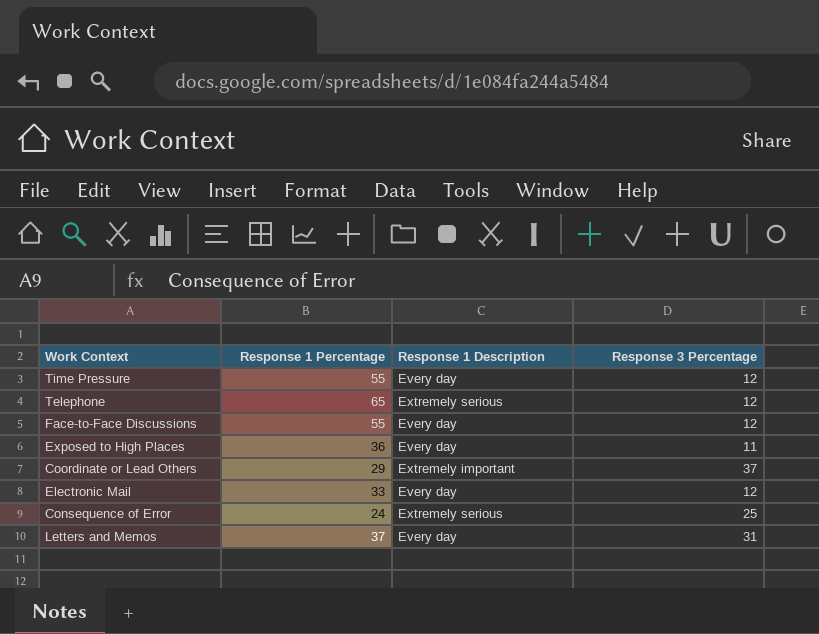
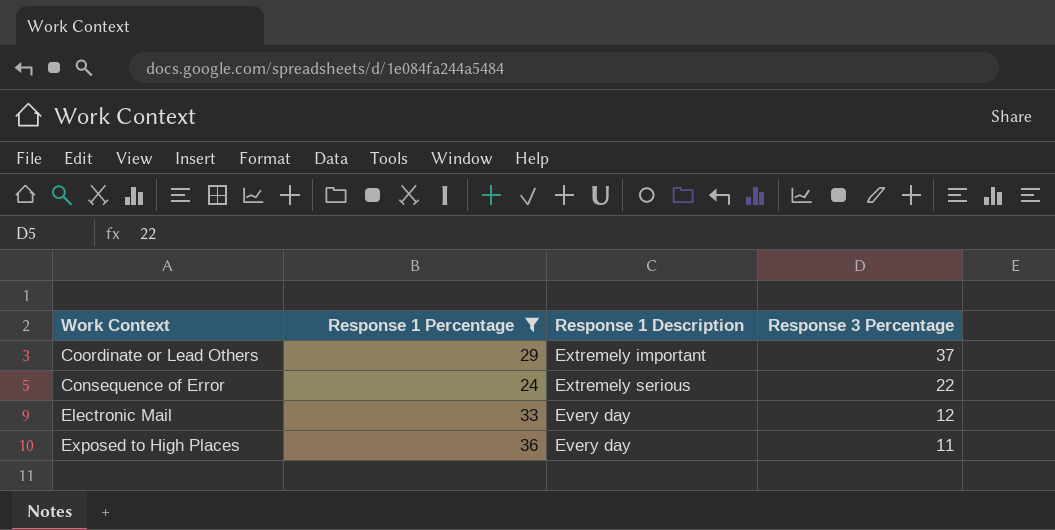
filter: none -> Response 1 Percentage <= 36
row order: none -> Response 3 Percentage descending
Consequence of Error | Response 3 Percentage: 25 -> 22

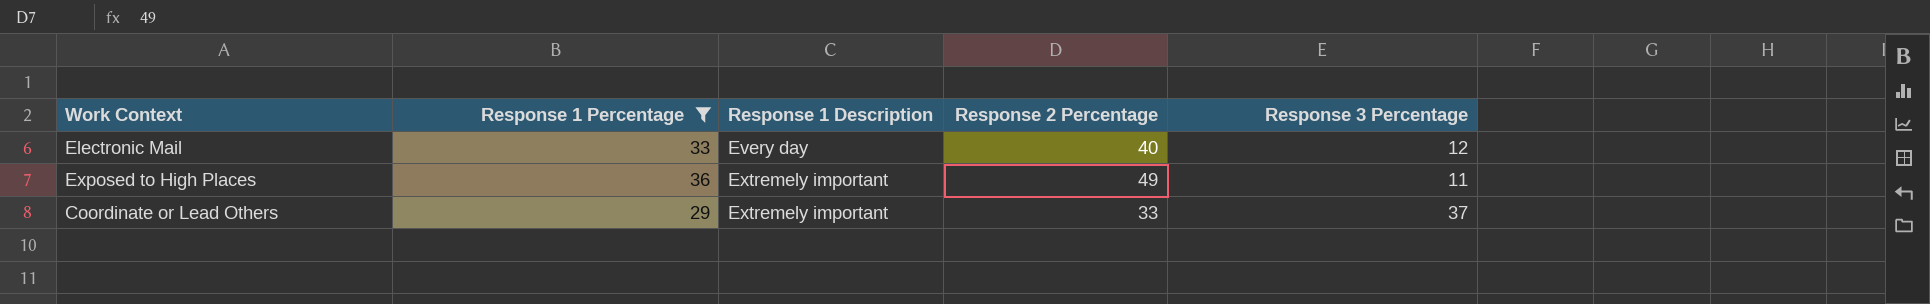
row order: Response 3 Percentage descending -> Response 1 Description ascending
column Response 2 Percentage | position: none -> 4
row Consequence of Error: 24 | Extremely serious | 22 -> none
Exposed to High Places | Response 1 Description: Every day -> Extremely important

